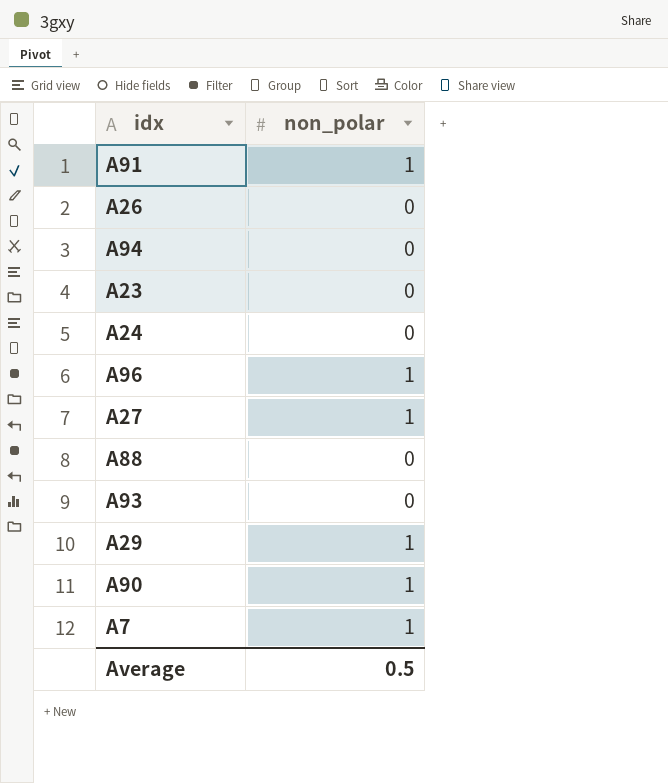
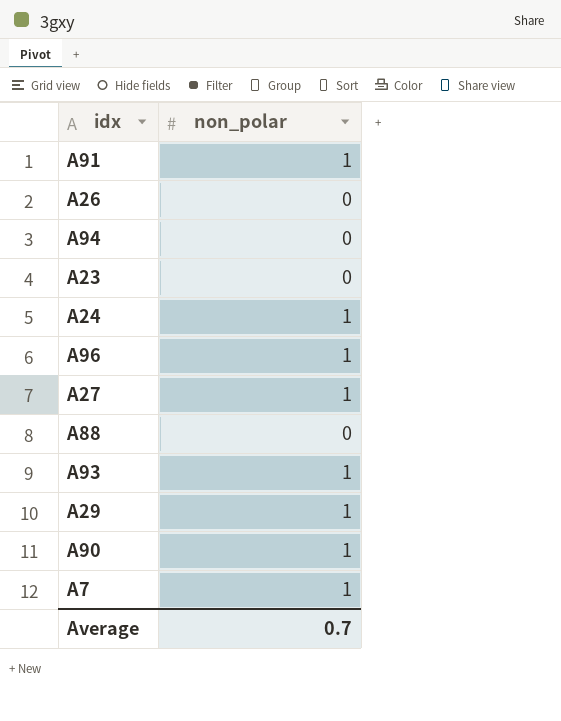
A24 | non_polar: 0 -> 1
A93 | non_polar: 0 -> 1
Average | non_polar: 0.5 -> 0.7

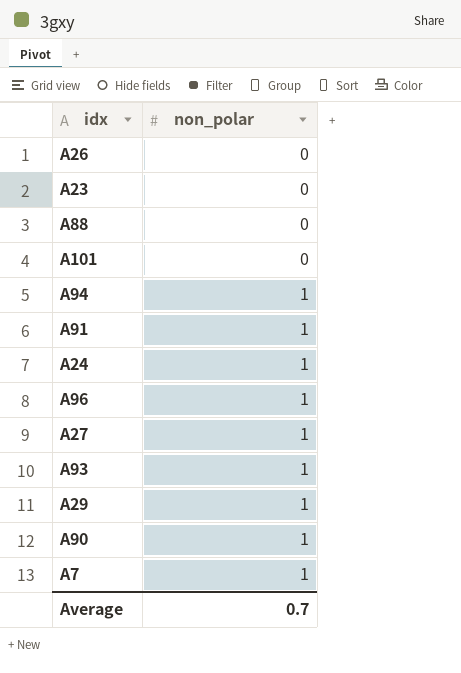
row order: none -> non_polar ascending
row A101: none -> 0
A94 | non_polar: 0 -> 1

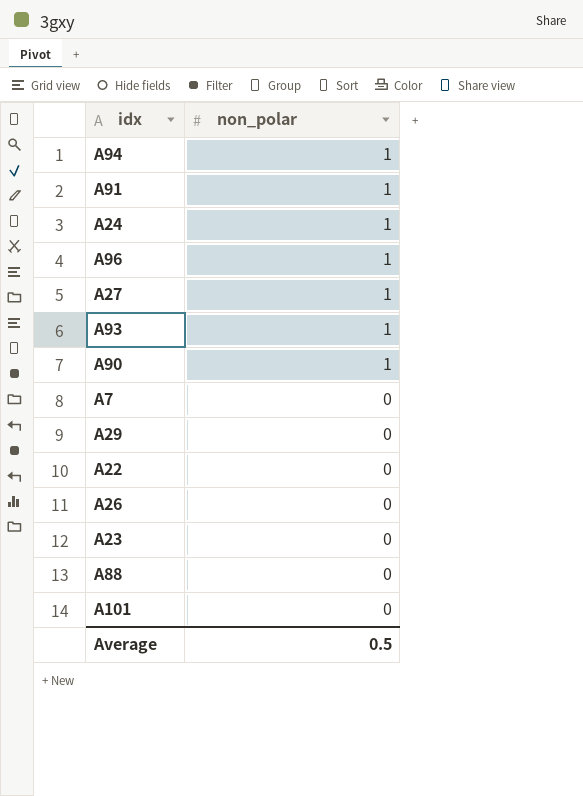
row order: non_polar ascending -> non_polar descending
A7 | non_polar: 1 -> 0
A29 | non_polar: 1 -> 0
row A22: none -> 0
Average | non_polar: 0.7 -> 0.5

